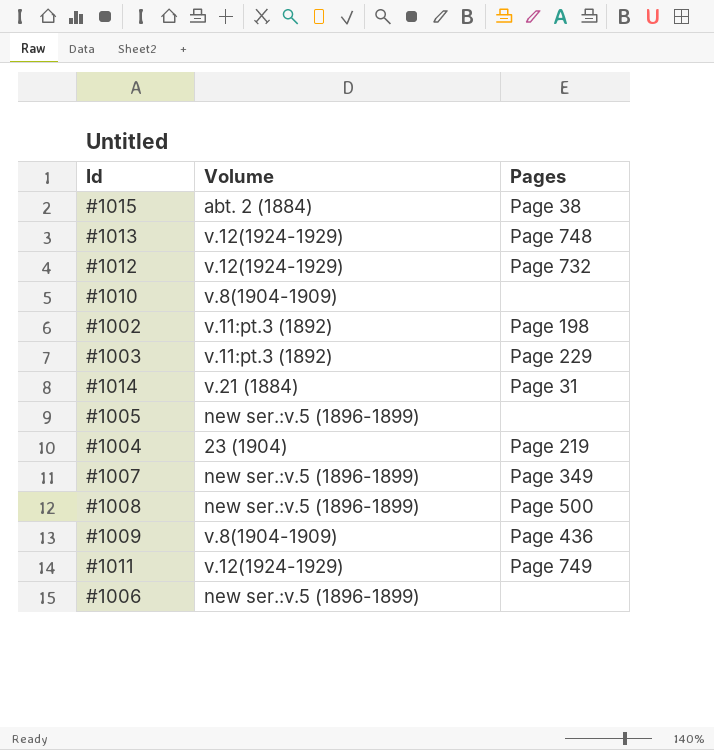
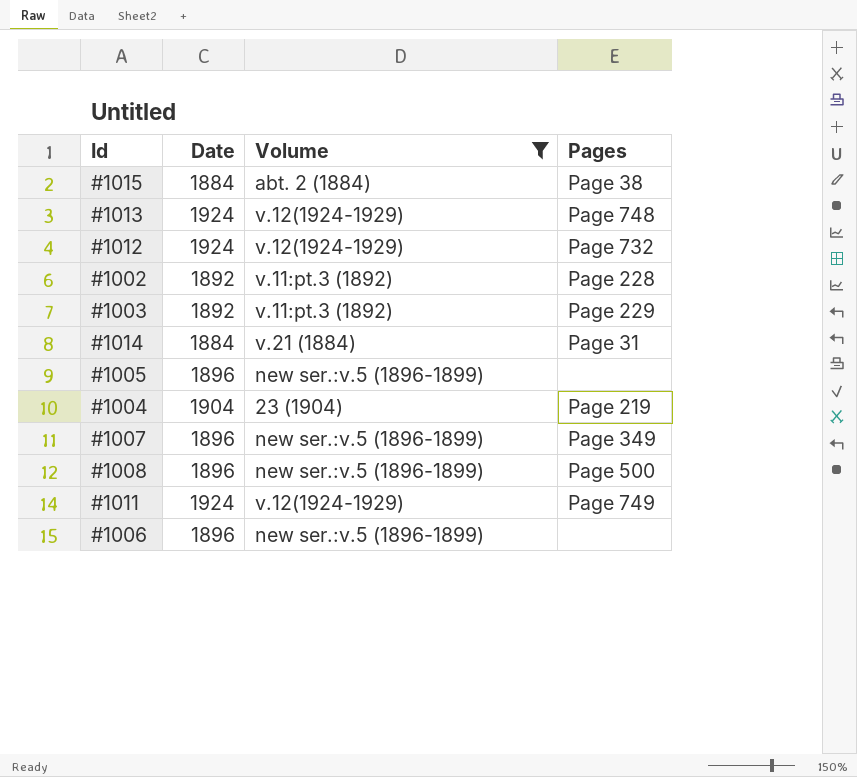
filter: none -> Volume != v.8(1904-1909)
column Date | position: none -> 2
#1002 | Pages: Page 198 -> Page 228

